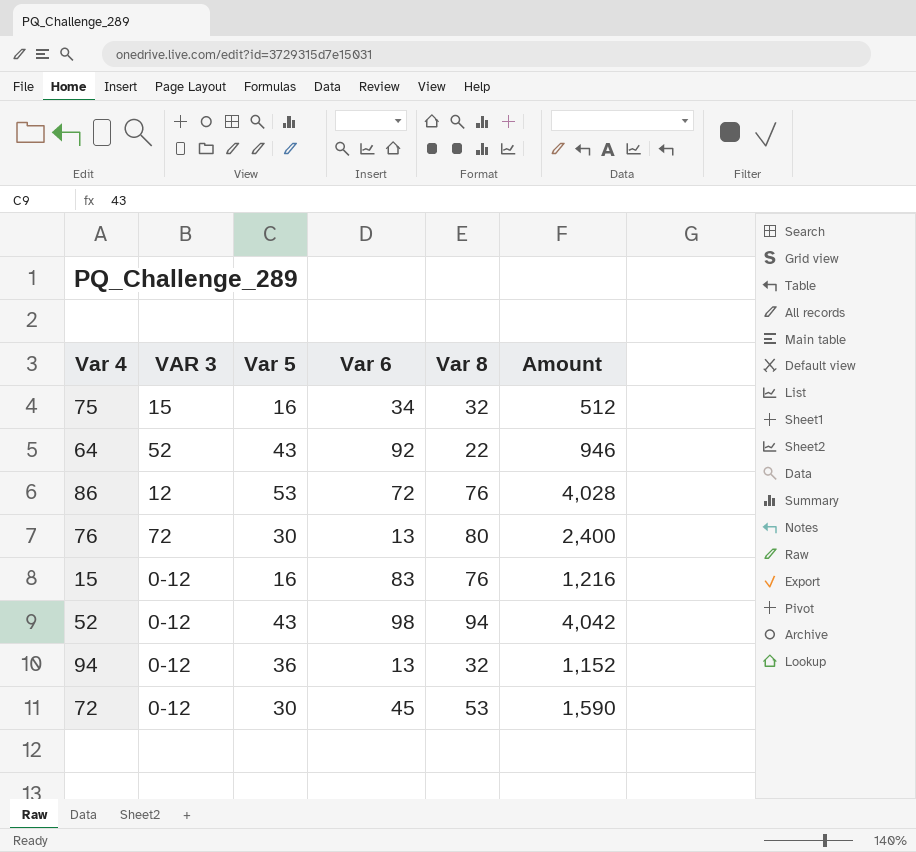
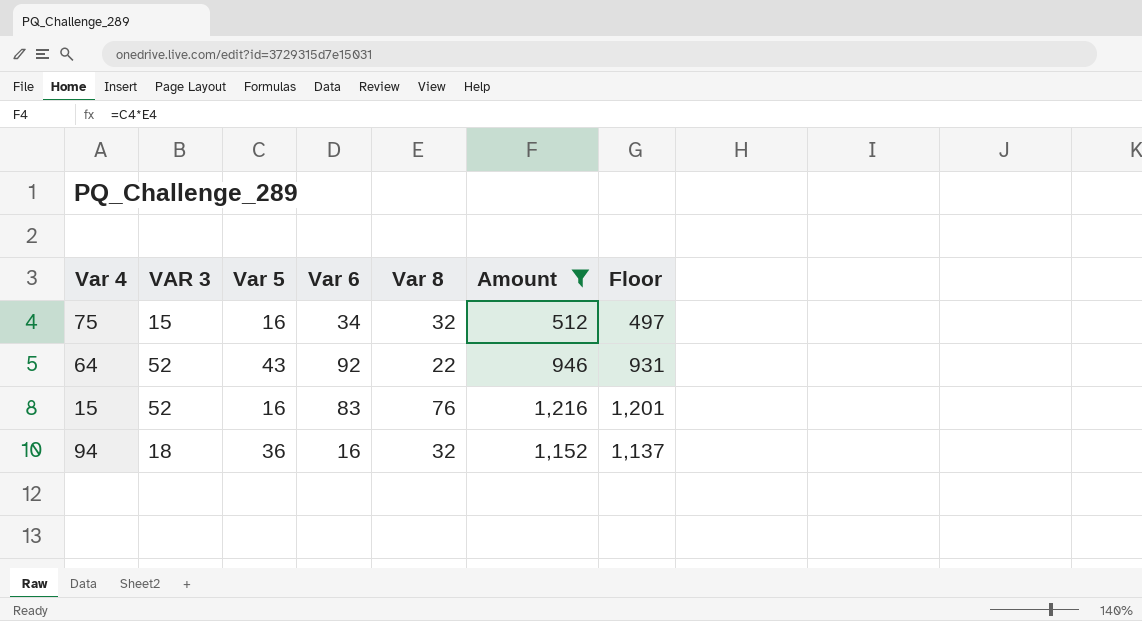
filter: none -> Amount <= 1,216
column Floor | formula: none -> [Amount] - 15
15 | VAR 3: 0-12 -> 52
94 | VAR 3: 0-12 -> 18
94 | Var 6: 13 -> 16

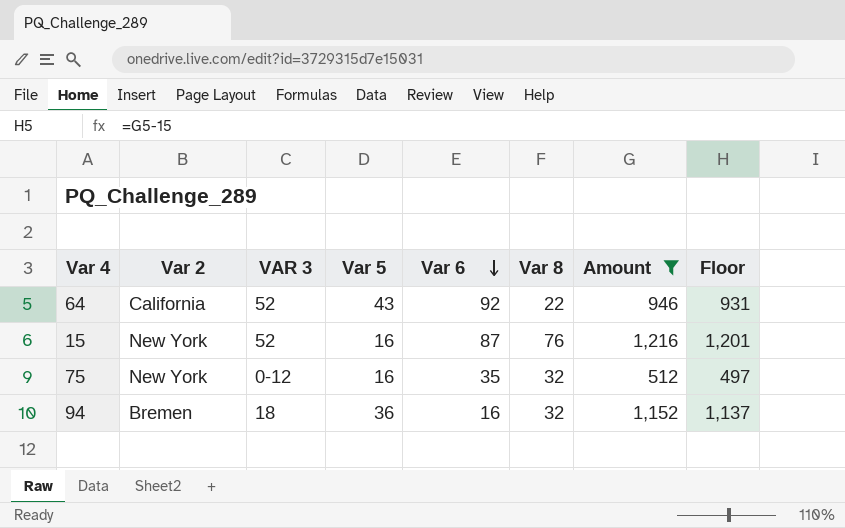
row order: none -> Var 6 descending
column Var 2 | position: none -> 2
15 | Var 6: 83 -> 87
75 | VAR 3: 15 -> 0-12
75 | Var 6: 34 -> 35

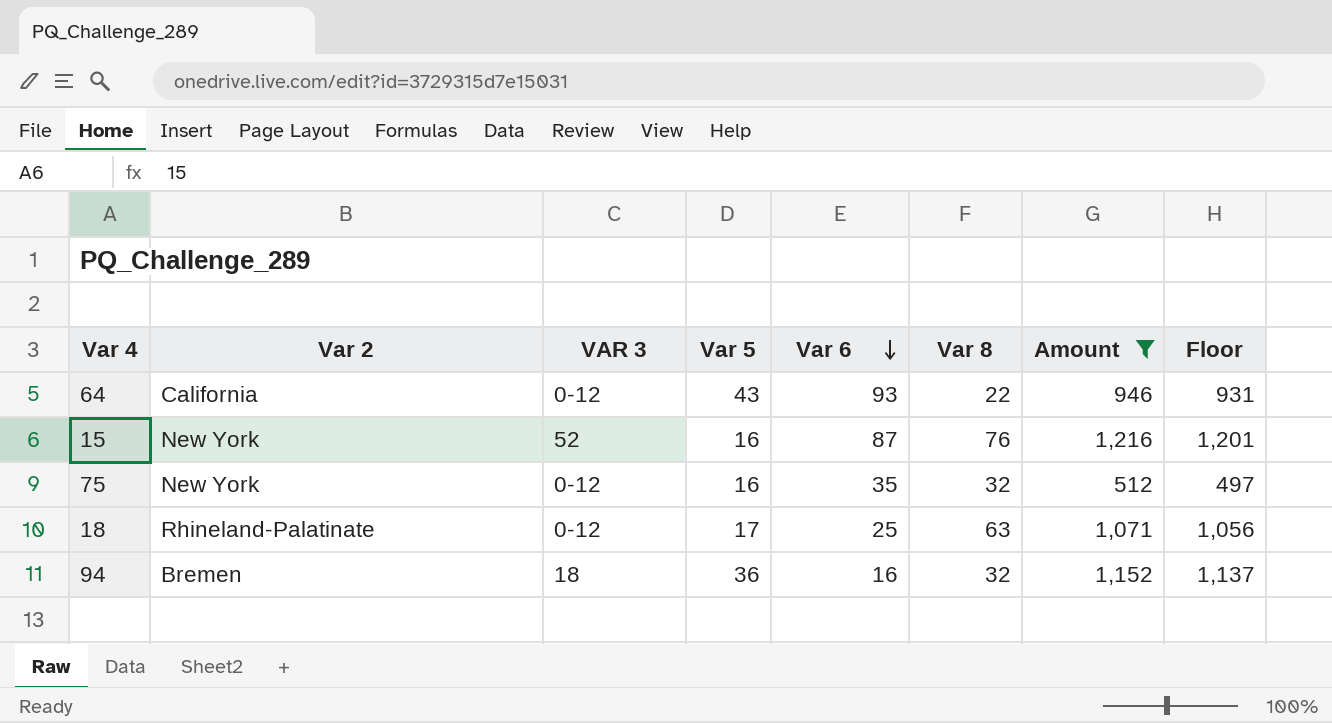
64 | VAR 3: 52 -> 0-12
64 | Var 6: 92 -> 93
row 18: none -> Rhineland-Palatinate | 0-12 | 17 | 25 | 63 | 1,071 | 1,056

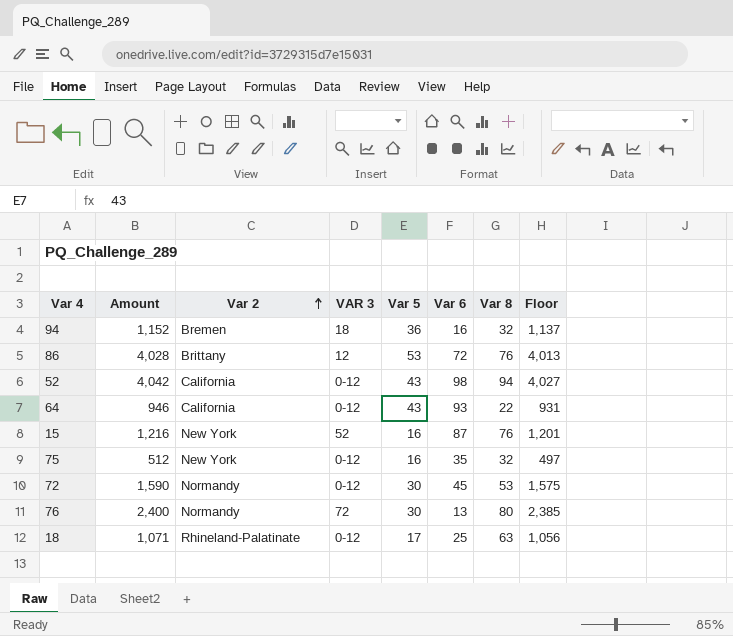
filter: Amount <= 1,216 -> none
row order: Var 6 descending -> Var 2 ascending
column Amount | position: 7 -> 2

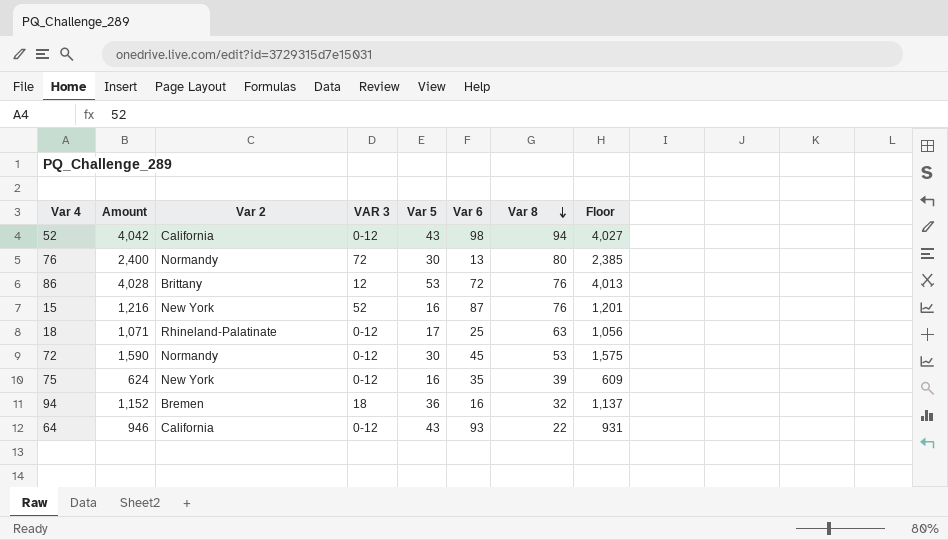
row order: Var 2 ascending -> Var 8 descending
75 | Amount: 512 -> 624
75 | Var 8: 32 -> 39
75 | Floor: 497 -> 609

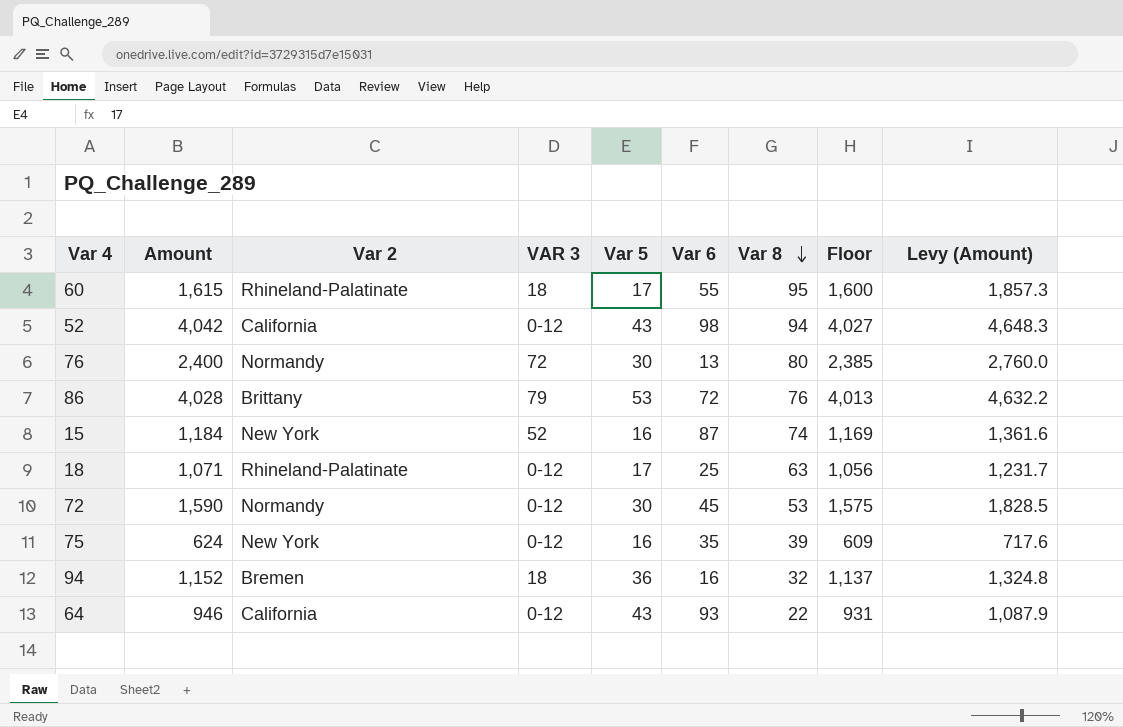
column Levy (Amount) | formula: none -> [Amount] * 1.15
row 60: none -> 1,615 | Rhineland-Palatinate | 18 | 17 | 55 | 95 | 1,600 | 1,857.3
86 | VAR 3: 12 -> 79
15 | Amount: 1,216 -> 1,184
15 | Var 8: 76 -> 74
15 | Floor: 1,201 -> 1,169

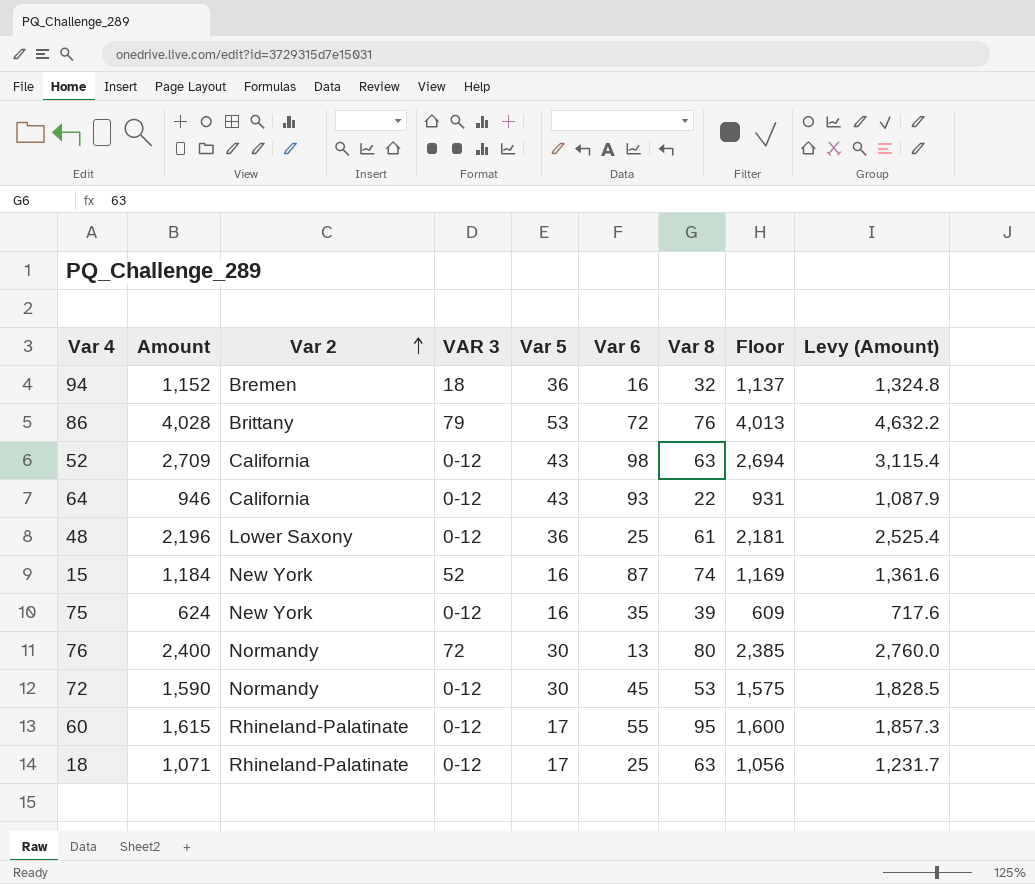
row order: Var 8 descending -> Var 2 ascending
52 | Amount: 4,042 -> 2,709
52 | Var 8: 94 -> 63
52 | Floor: 4,027 -> 2,694
52 | Levy (Amount): 4,648.3 -> 3,115.4
row 48: none -> 2,196 | Lower Saxony | 0-12 | 36 | 25 | 61 | 2,181 | 2,525.4
60 | VAR 3: 18 -> 0-12

